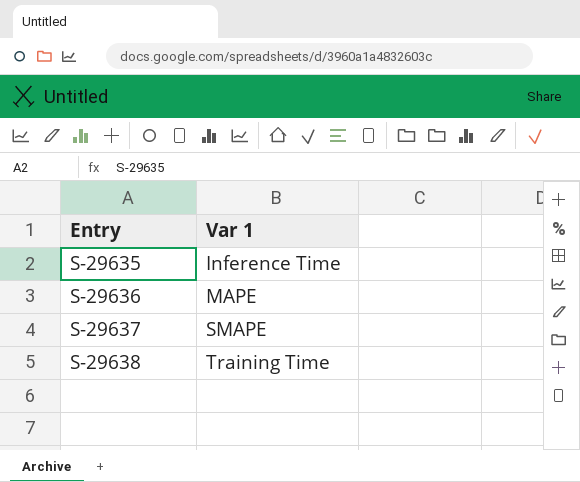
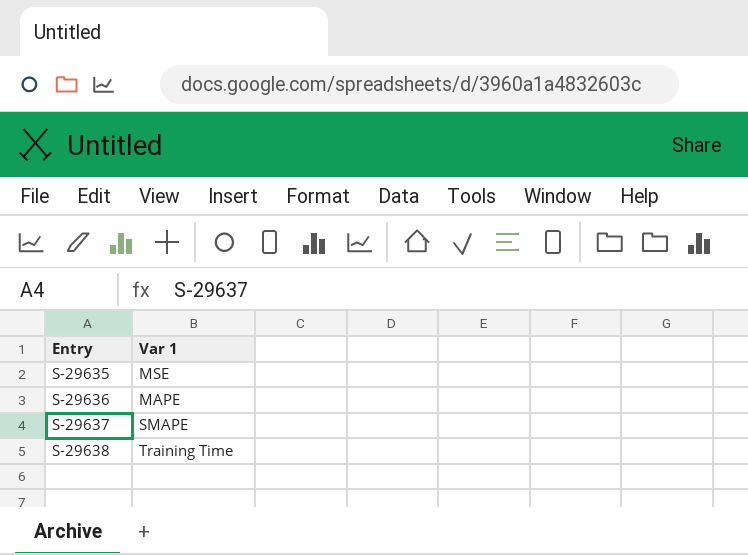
S-29635 | Var 1: Inference Time -> MSE

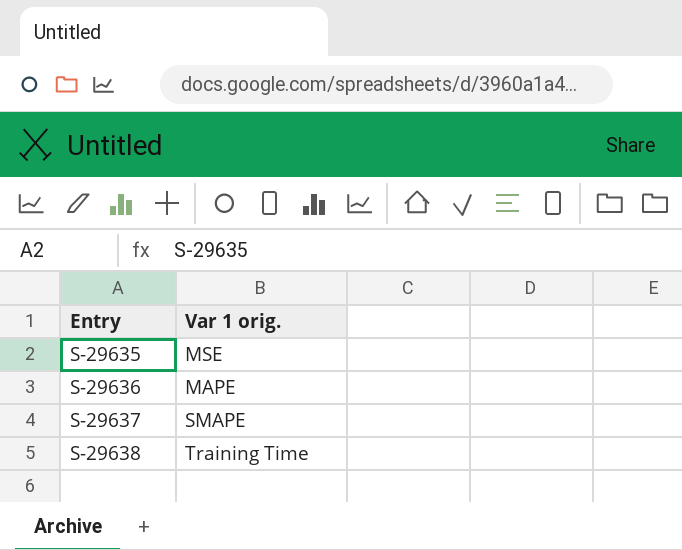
column name: Var 1 -> Var 1 orig.

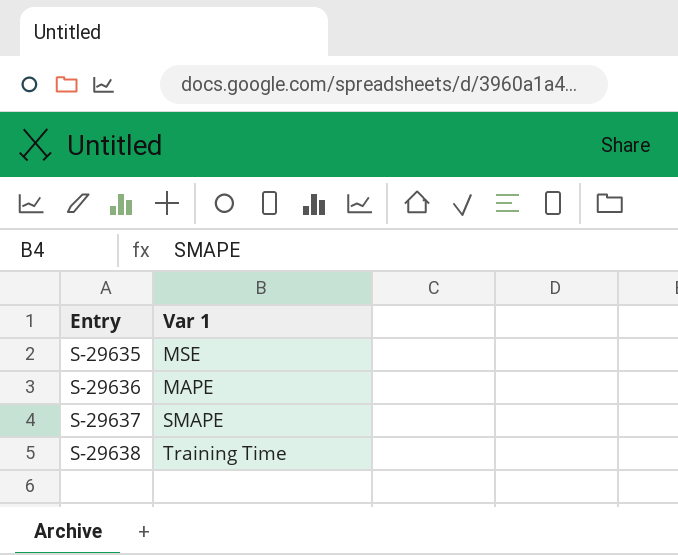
column name: Var 1 orig. -> Var 1

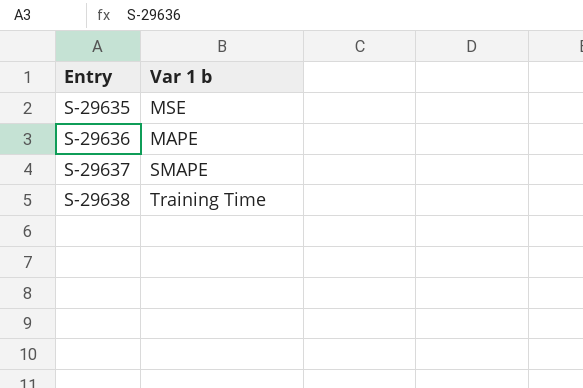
column name: Var 1 -> Var 1 b

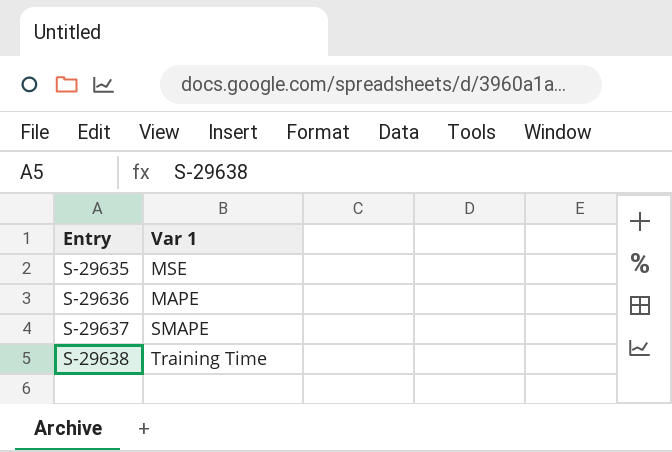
column name: Var 1 b -> Var 1

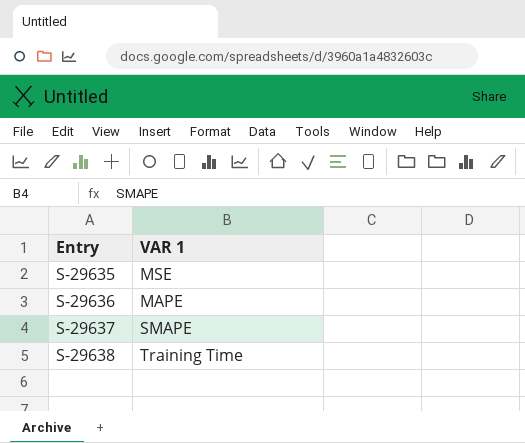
column name: Var 1 -> VAR 1

